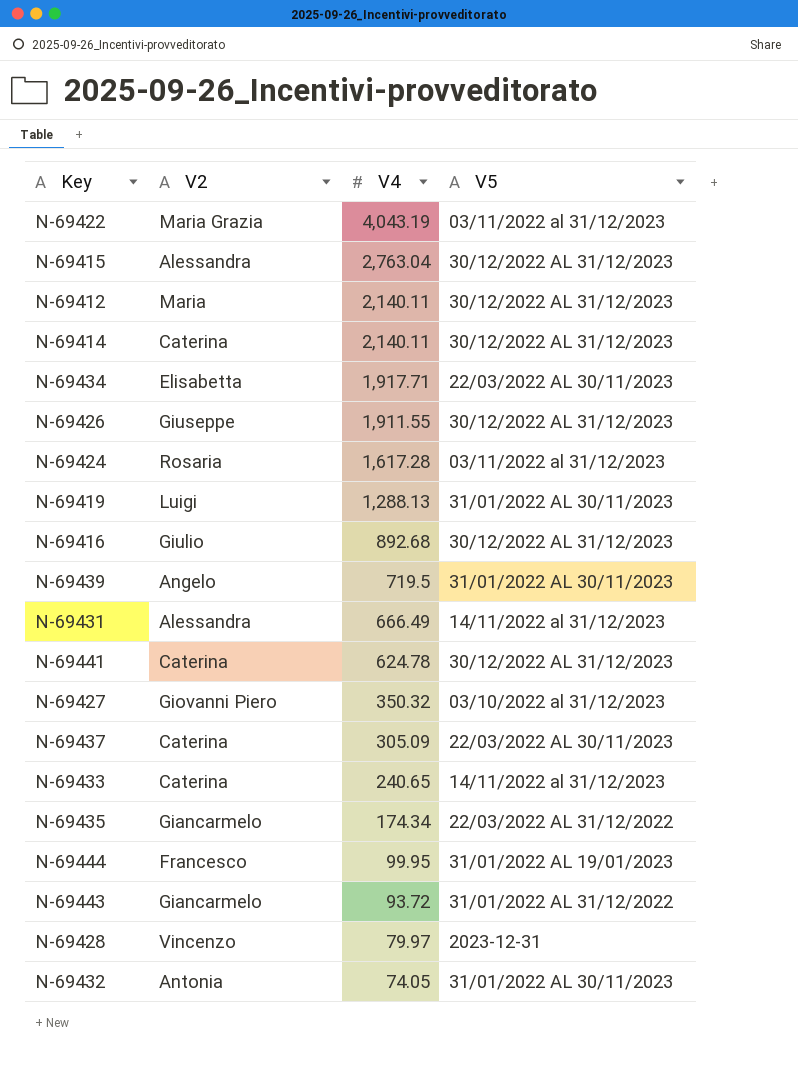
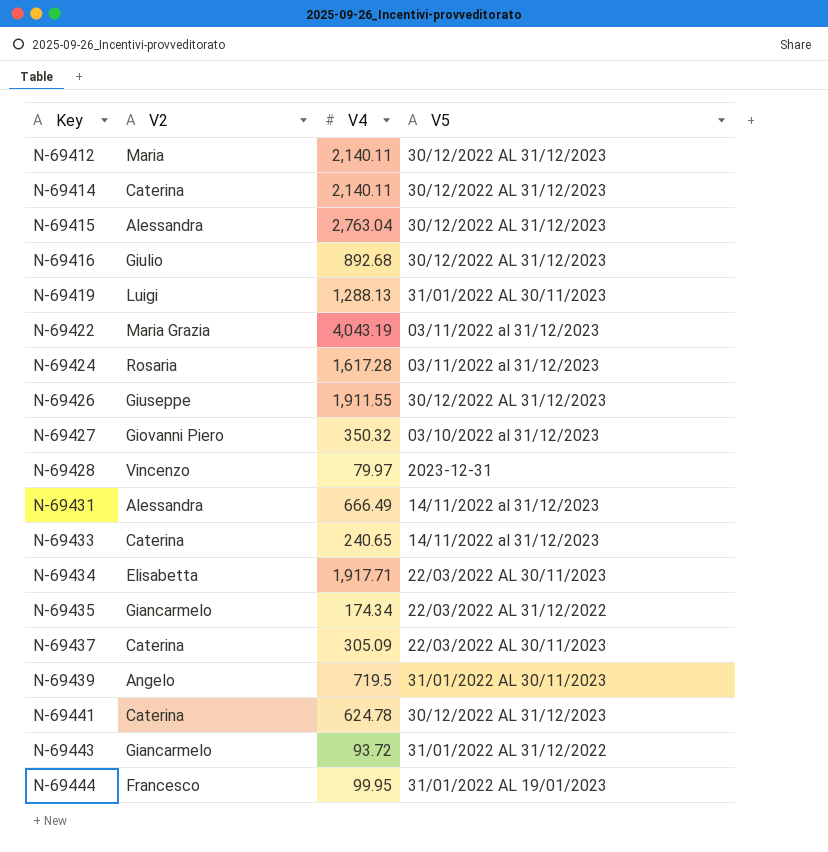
row order: V4 descending -> Key ascending
row N-69432: Antonia | 74.05 | 31/01/2022 AL 30/11/2023 -> none

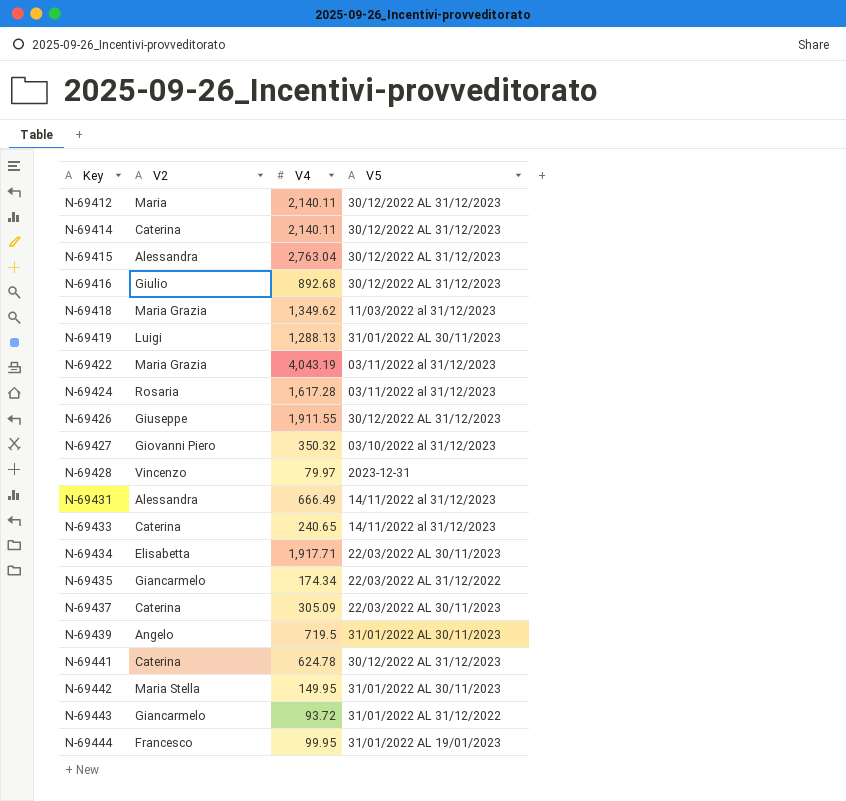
row N-69418: none -> Maria Grazia | 1,349.62 | 11/03/2022 al 31/12/2023
row N-69442: none -> Maria Stella | 149.95 | 31/01/2022 AL 30/11/2023

